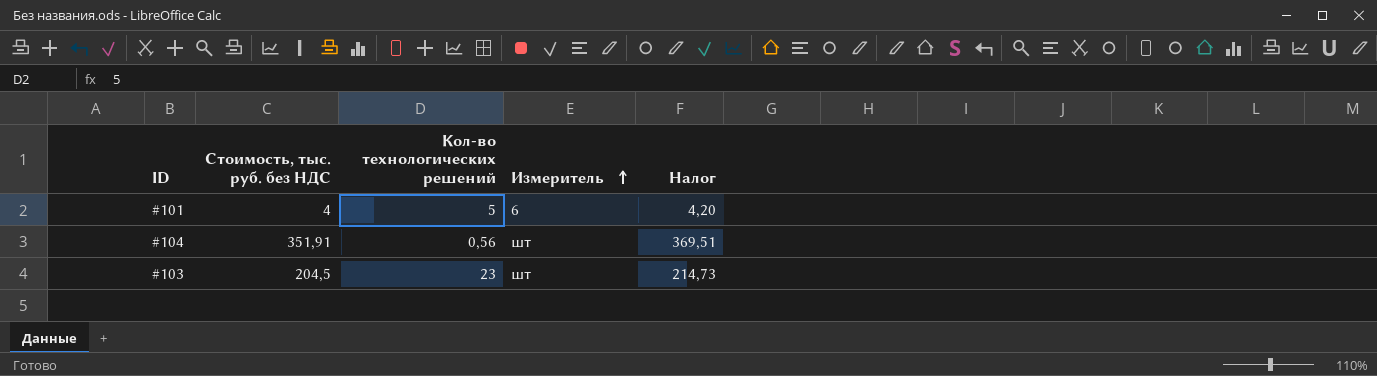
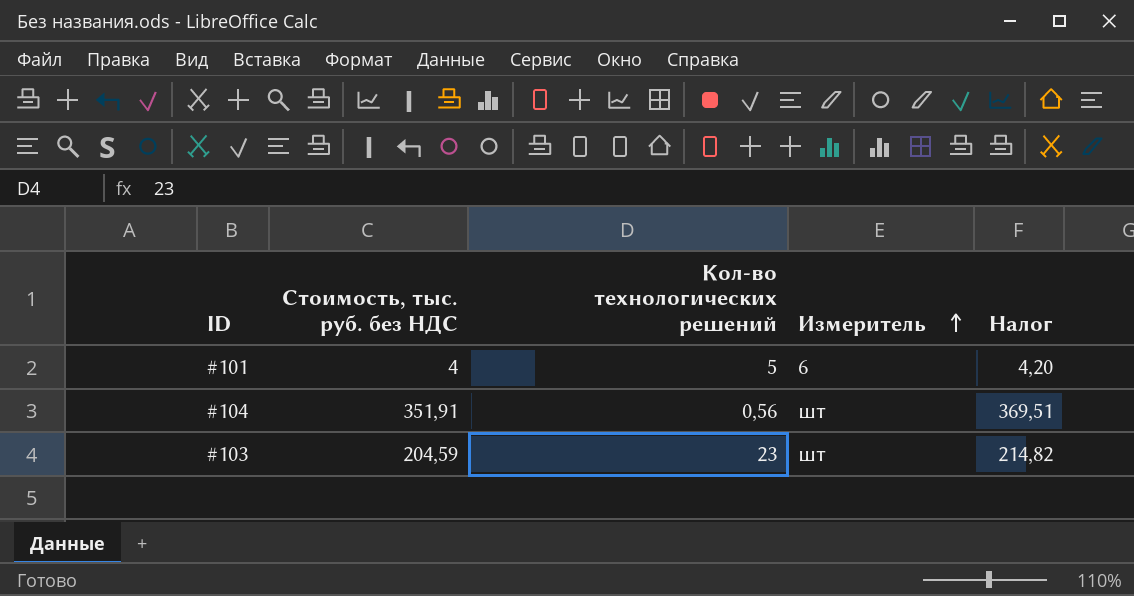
#103 | Стоимость, тыс. руб. без НДС: 204,5 -> 204,59
#103 | Налог: 214,73 -> 214,82

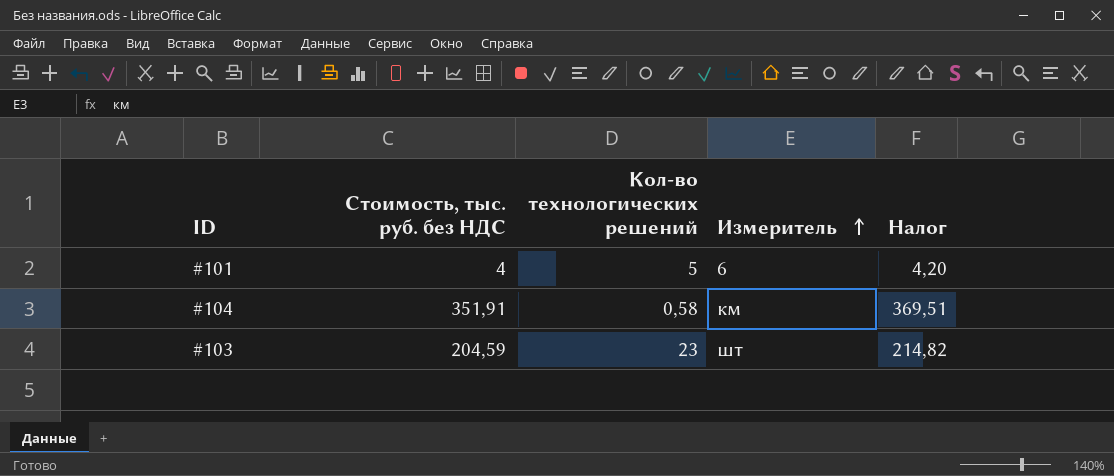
#104 | Кол-во технологических решений: 0,56 -> 0,58
#104 | Измеритель: шт -> км

